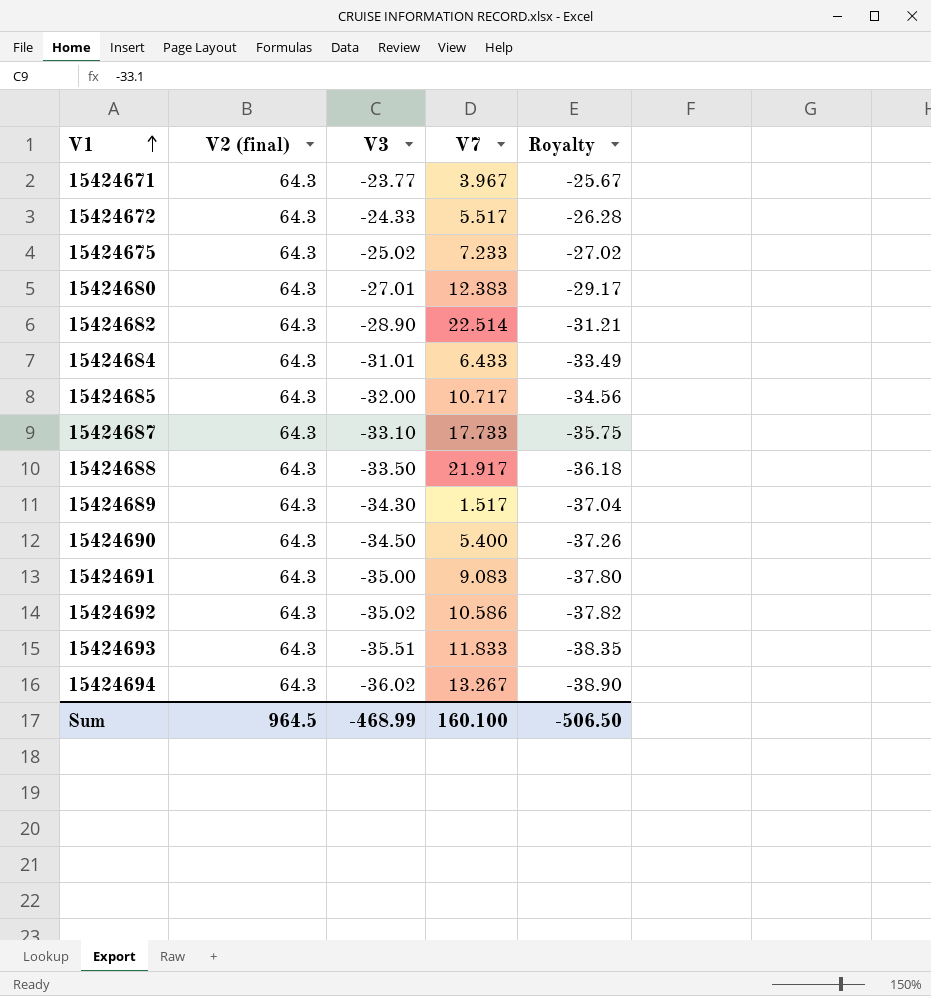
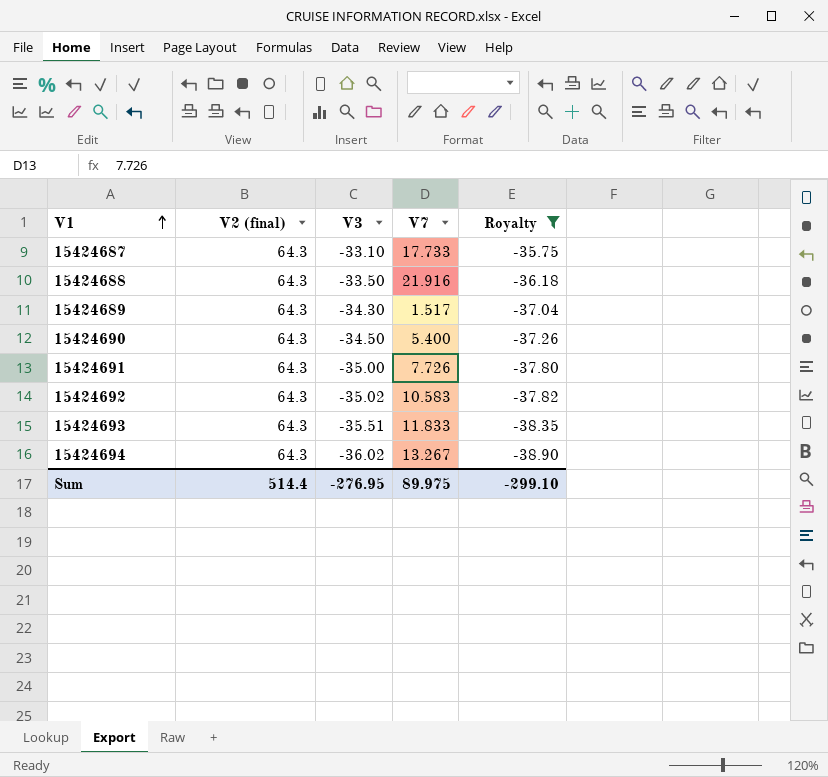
filter: none -> Royalty <= -35.75
15424688 | V7: 21.917 -> 21.916
15424691 | V7: 9.083 -> 7.726
15424692 | V7: 10.586 -> 10.583
Sum | V2 (final): 964.5 -> 514.4
Sum | V3: -468.99 -> -276.95
Sum | V7: 160.100 -> 89.975
Sum | Royalty: -506.50 -> -299.10

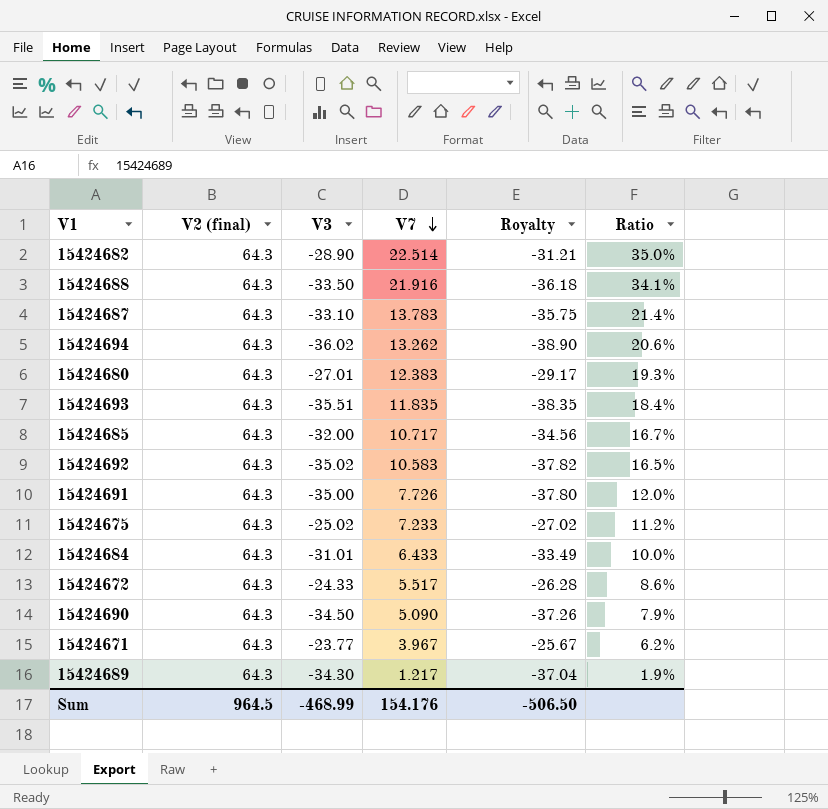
filter: Royalty <= -35.75 -> none
row order: V1 ascending -> V7 descending
column Ratio | formula: none -> [V7] / [V2 (final)]
15424687 | V7: 17.733 -> 13.783
15424694 | V7: 13.267 -> 13.262
15424693 | V7: 11.833 -> 11.835
15424690 | V7: 5.400 -> 5.090
15424689 | V7: 1.517 -> 1.217
Sum | V2 (final): 514.4 -> 964.5
Sum | V3: -276.95 -> -468.99
Sum | V7: 89.975 -> 154.176
Sum | Royalty: -299.10 -> -506.50

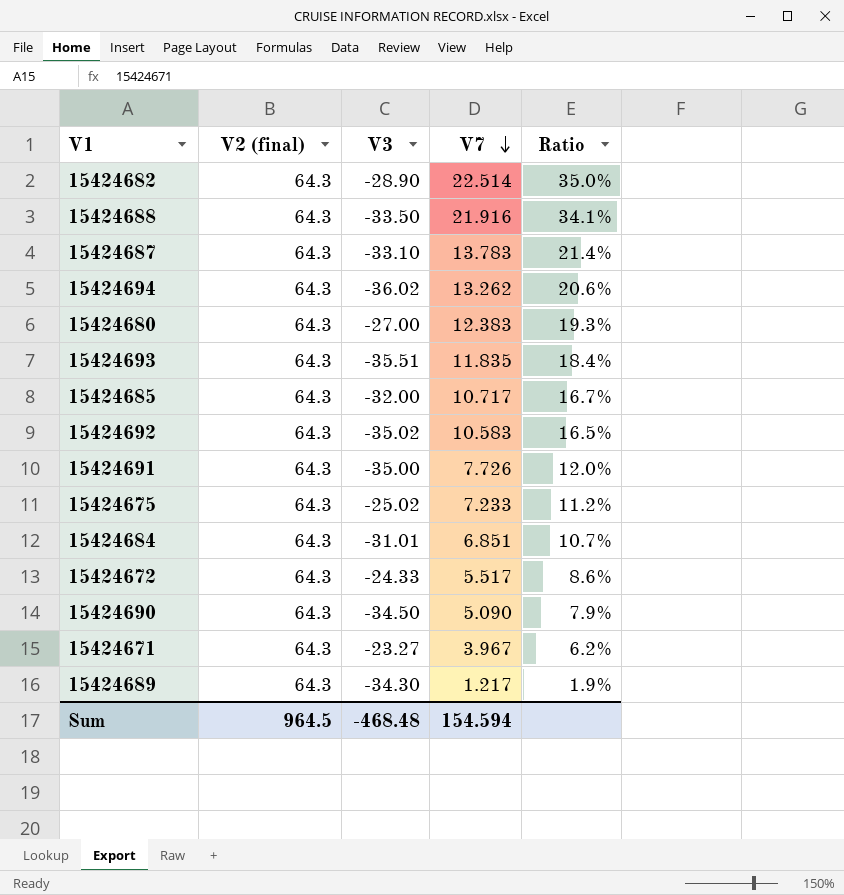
column Royalty | formula: [V3] * 1.08 -> none
15424680 | V3: -27.01 -> -27.00
15424684 | V7: 6.433 -> 6.851
15424684 | Ratio: 10.0% -> 10.7%
15424671 | V3: -23.77 -> -23.27
Sum | V3: -468.99 -> -468.48
Sum | V7: 154.176 -> 154.594

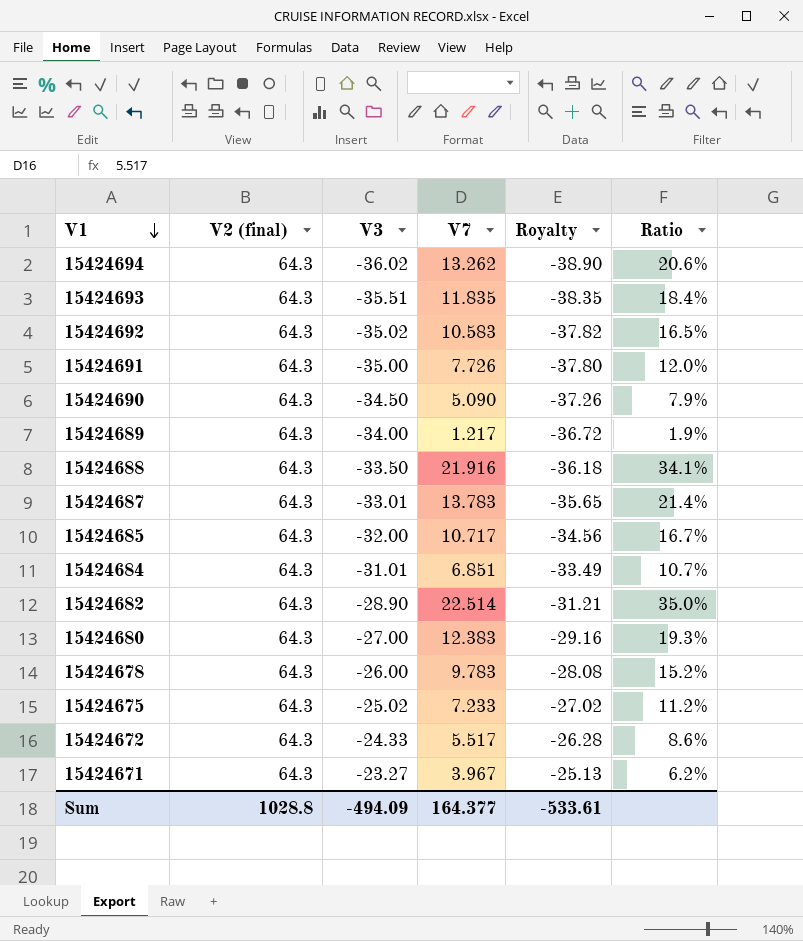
row order: V7 descending -> V1 descending
column Royalty | formula: none -> [V3] * 1.08
15424689 | V3: -34.30 -> -34.00
15424687 | V3: -33.10 -> -33.01
row 15424678: none -> 64.3 | -26.00 | 9.783 | -28.08 | 15.2%
Sum | V2 (final): 964.5 -> 1028.8
Sum | V3: -468.48 -> -494.09
Sum | V7: 154.594 -> 164.377

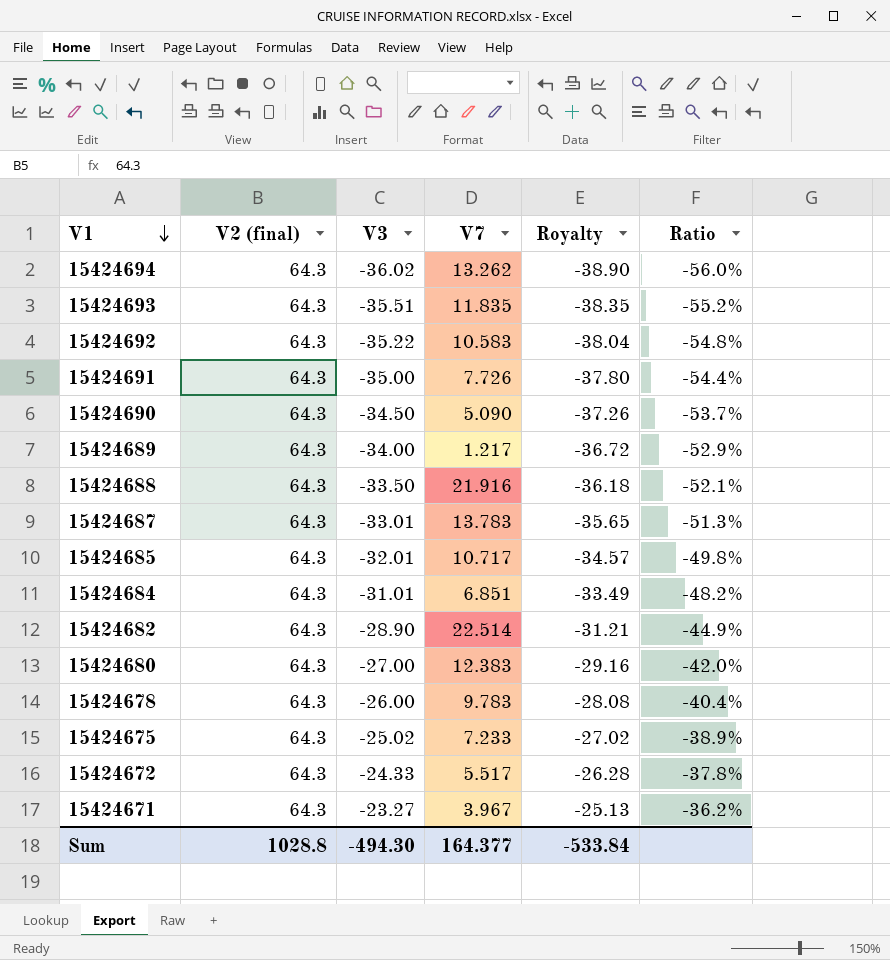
column Ratio | formula: [V7] / [V2 (final)] -> [V3] / [V2 (final)]
15424692 | V3: -35.02 -> -35.22
15424692 | Royalty: -37.82 -> -38.04
15424685 | V3: -32.00 -> -32.01
15424685 | Royalty: -34.56 -> -34.57
Sum | V3: -494.09 -> -494.30
Sum | Royalty: -533.61 -> -533.84

